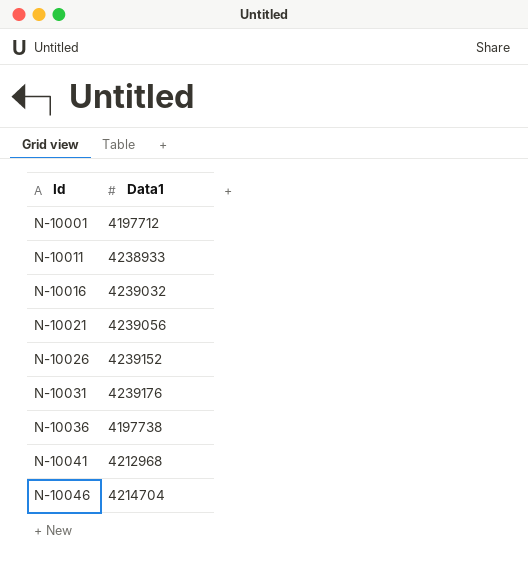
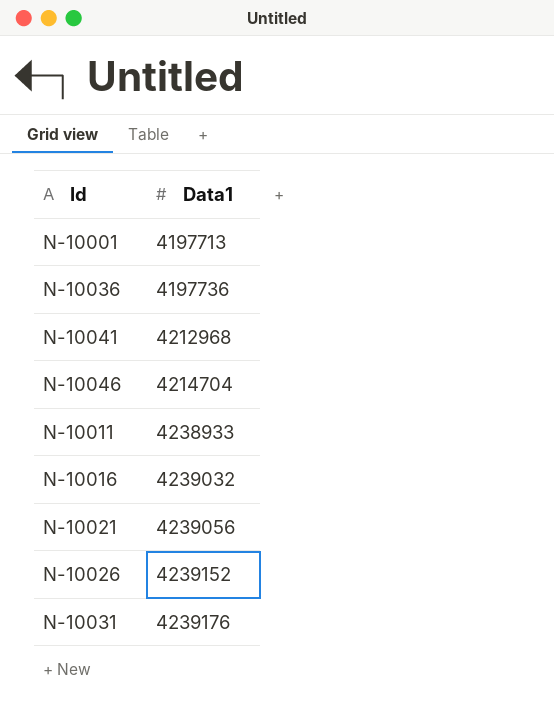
row order: Id ascending -> Data1 ascending
N-10001 | Data1: 4197712 -> 4197713
N-10036 | Data1: 4197738 -> 4197736

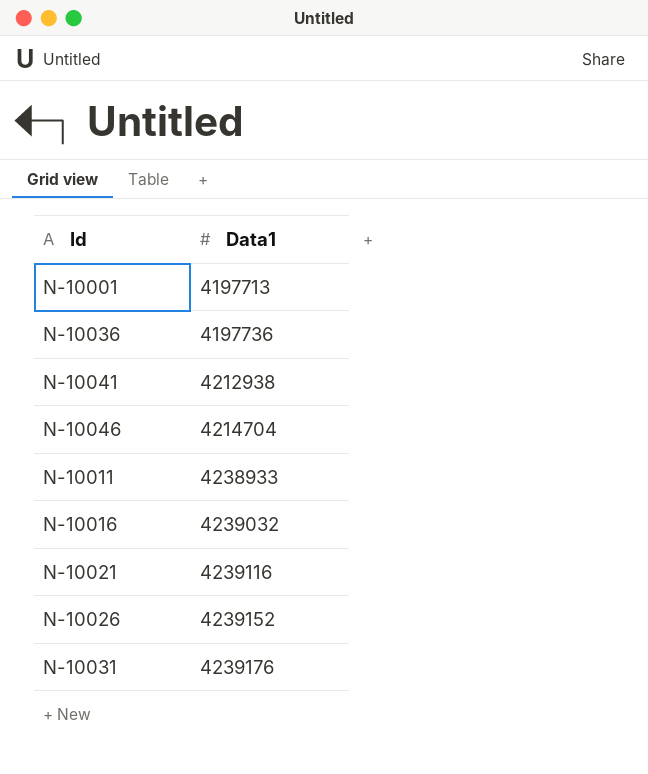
N-10041 | Data1: 4212968 -> 4212938
N-10021 | Data1: 4239056 -> 4239116

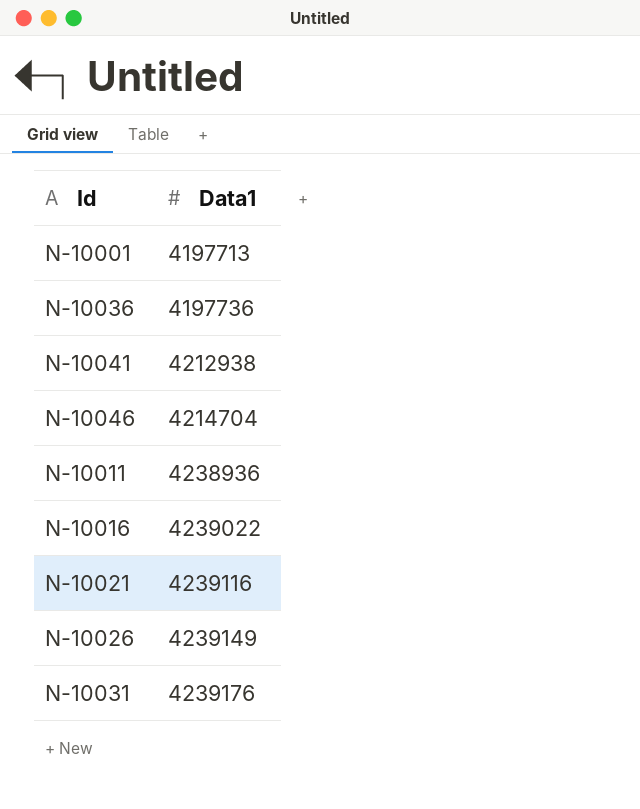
N-10011 | Data1: 4238933 -> 4238936
N-10016 | Data1: 4239032 -> 4239022
N-10026 | Data1: 4239152 -> 4239149

